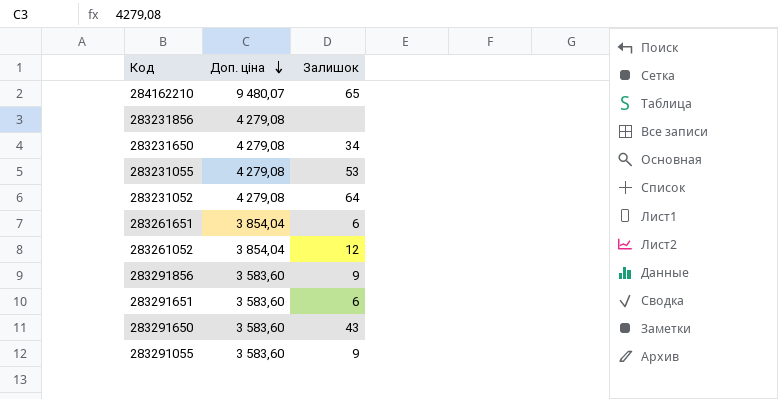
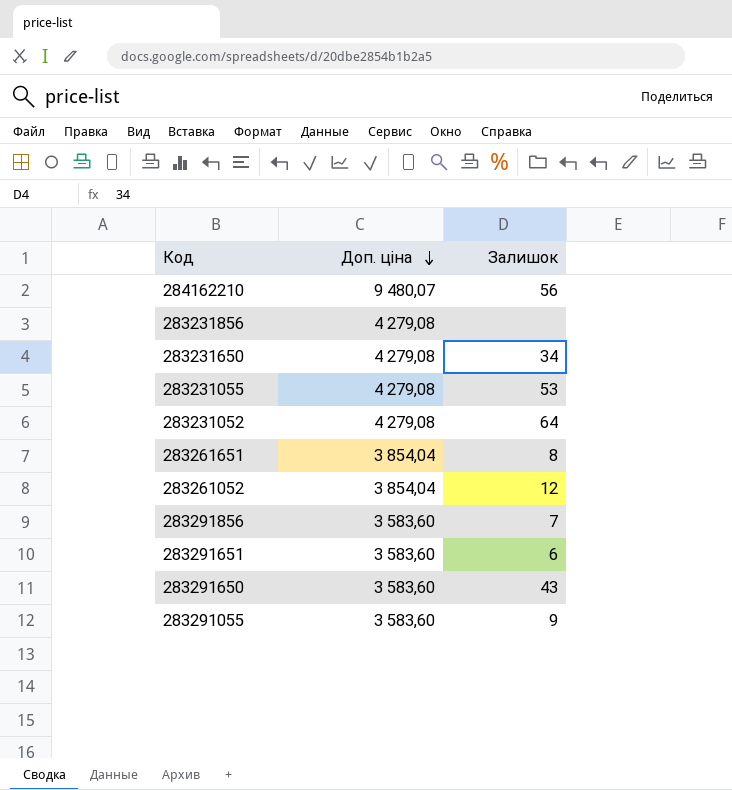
284162210 | Залишок: 65 -> 56
283261651 | Залишок: 6 -> 8
283291856 | Залишок: 9 -> 7

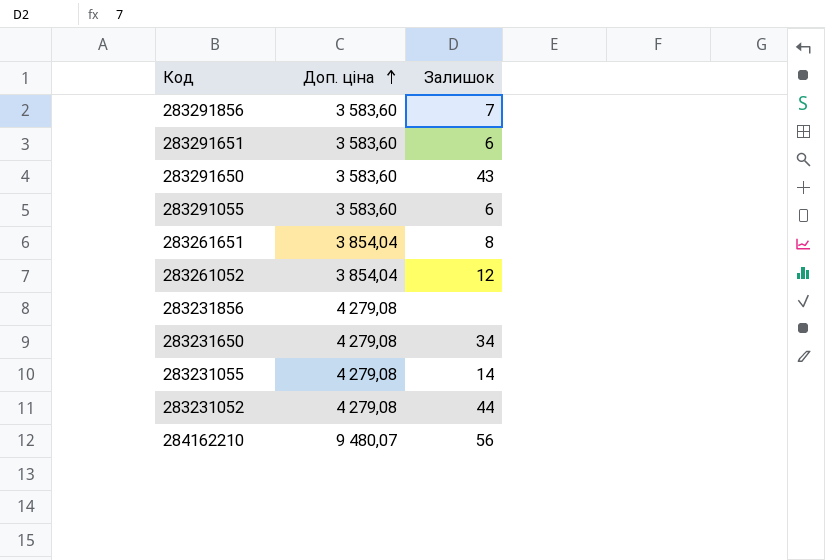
row order: Доп. ціна descending -> Доп. ціна ascending
283291055 | Залишок: 9 -> 6
283231055 | Залишок: 53 -> 14
283231052 | Залишок: 64 -> 44

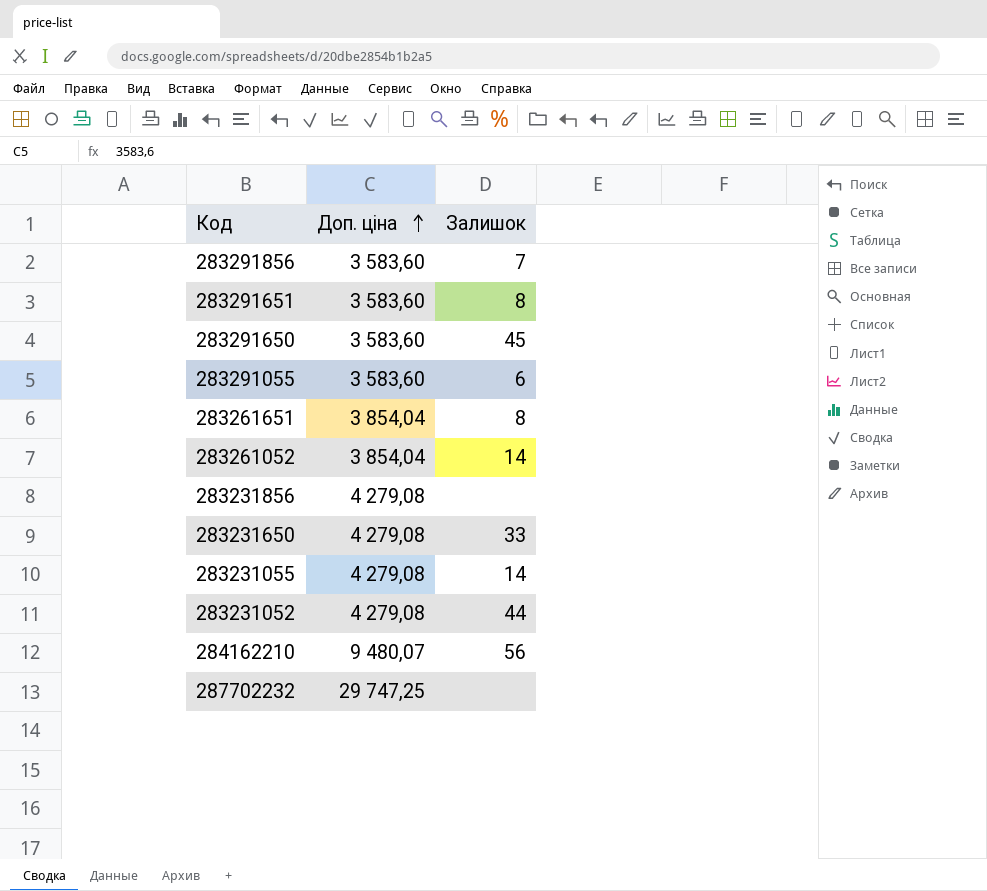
283291651 | Залишок: 6 -> 8
283291650 | Залишок: 43 -> 45
283261052 | Залишок: 12 -> 14
283231650 | Залишок: 34 -> 33
row 287702232: none -> 29 747,25 | none

